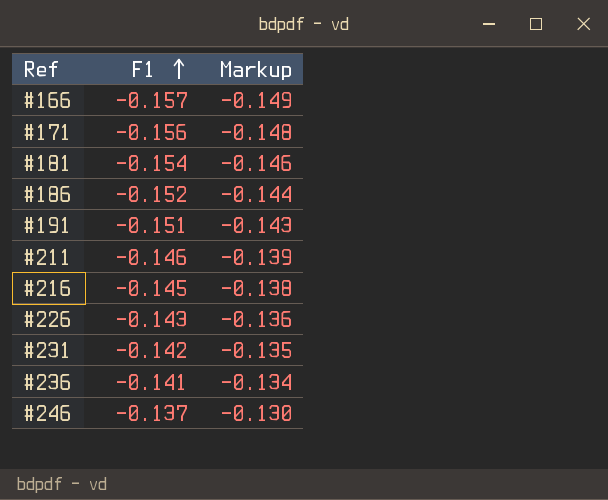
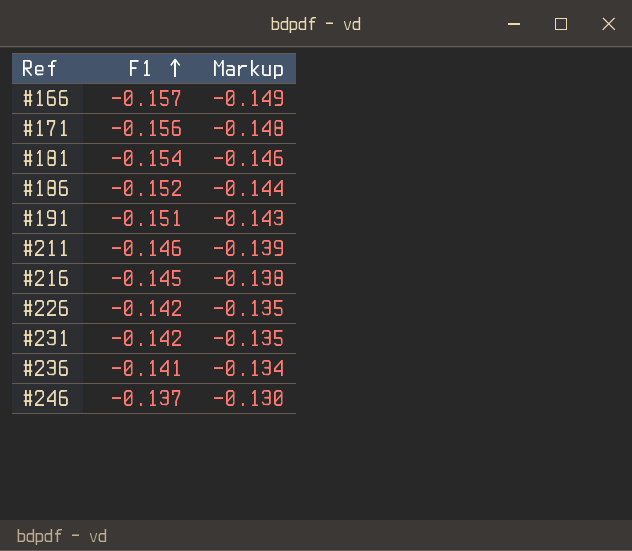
#226 | F1: -0.143 -> -0.142
#226 | Markup: -0.136 -> -0.135

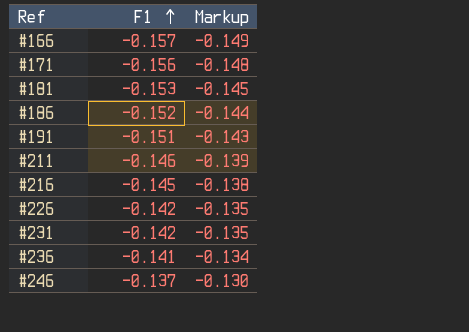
#181 | F1: -0.154 -> -0.153
#181 | Markup: -0.146 -> -0.145

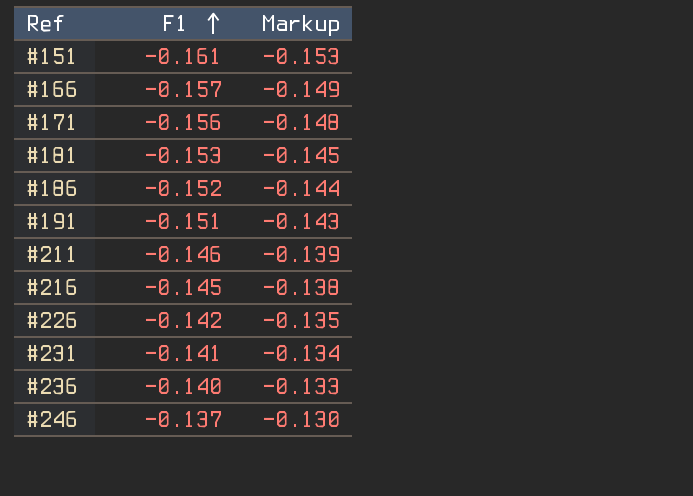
row #151: none -> -0.161 | -0.153
#231 | F1: -0.142 -> -0.141
#231 | Markup: -0.135 -> -0.134
#236 | F1: -0.141 -> -0.140
#236 | Markup: -0.134 -> -0.133

